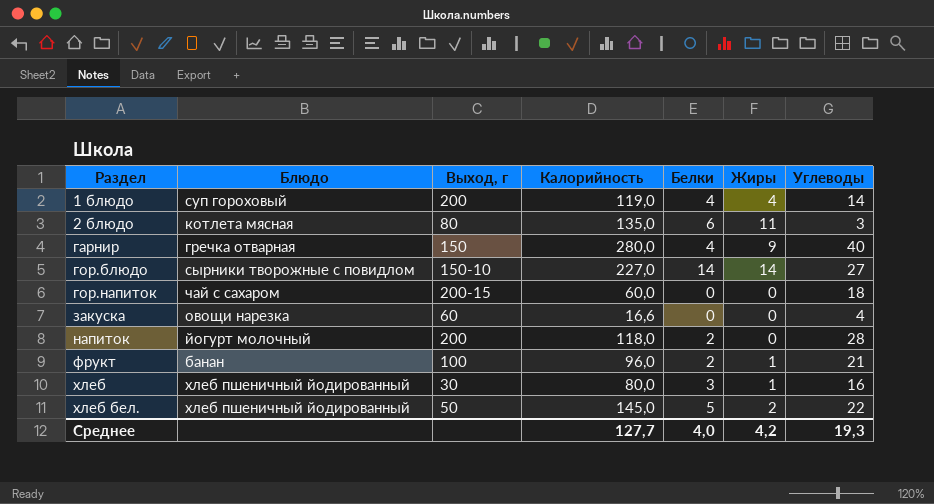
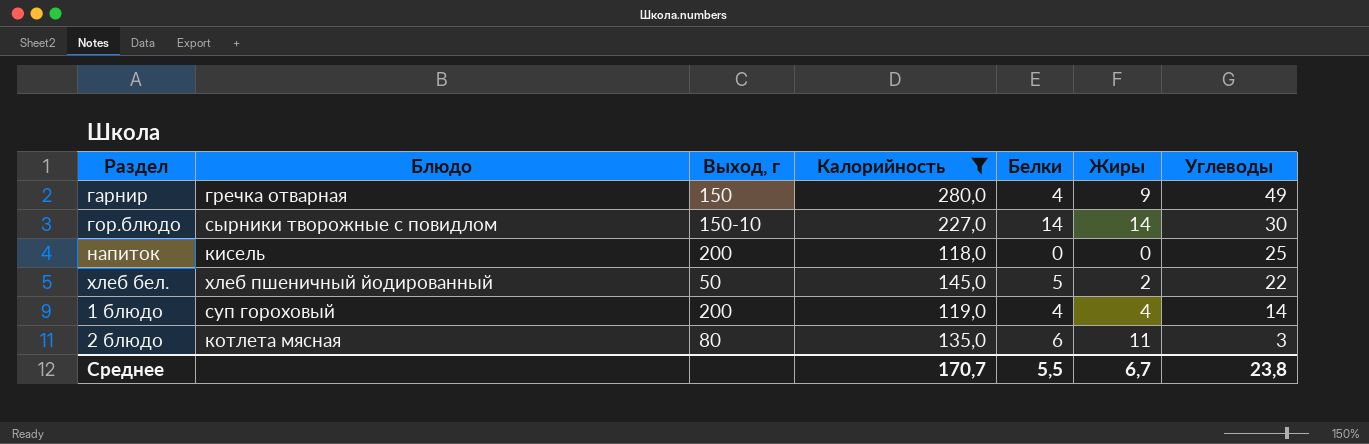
filter: none -> Калорийность >= 118,0
row order: Раздел ascending -> Углеводы descending
гарнир | Углеводы: 40 -> 49
гор.блюдо | Углеводы: 27 -> 30
напиток | Блюдо: йогурт молочный -> кисель
напиток | Белки: 2 -> 0
напиток | Углеводы: 28 -> 25
Среднее | Калорийность: 127,7 -> 170,7
Среднее | Белки: 4,0 -> 5,5
Среднее | Жиры: 4,2 -> 6,7
Среднее | Углеводы: 19,3 -> 23,8

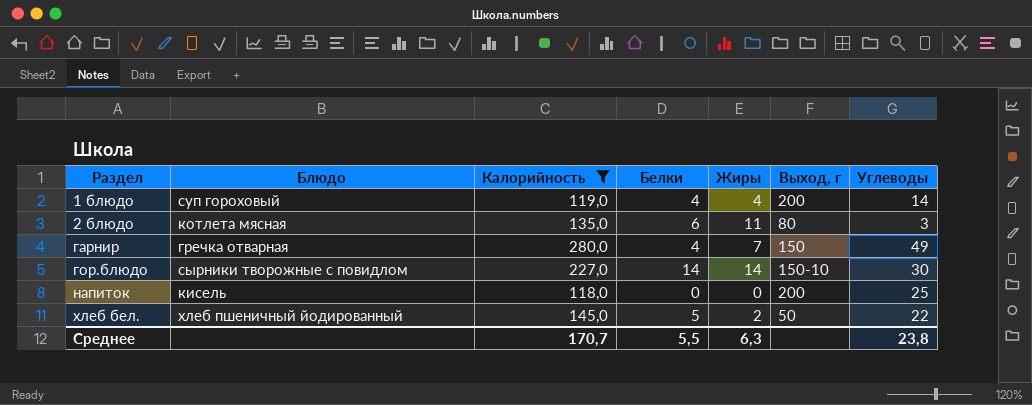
row order: Углеводы descending -> Раздел ascending
column Выход, г | position: 3 -> 6
гарнир | Жиры: 9 -> 7
Среднее | Жиры: 6,7 -> 6,3

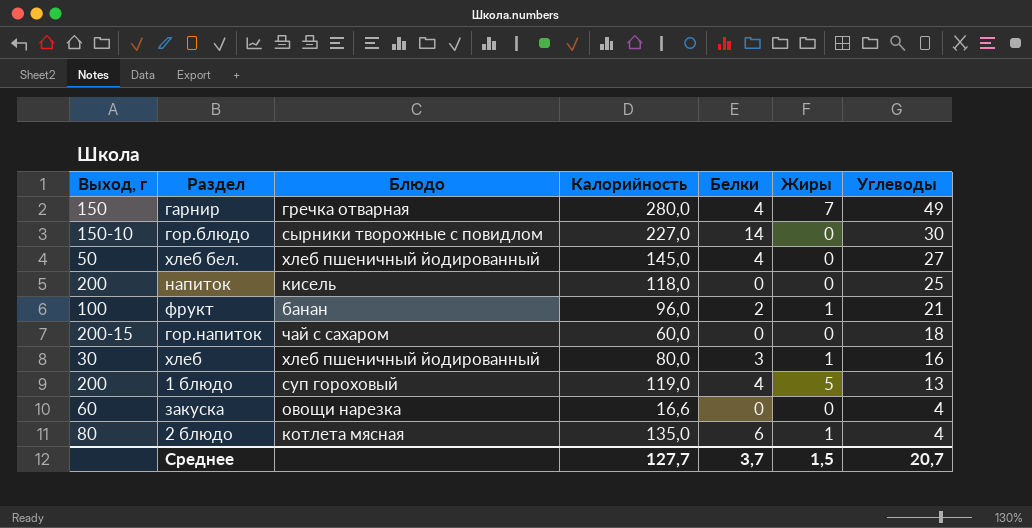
filter: Калорийность >= 118,0 -> none
row order: Раздел ascending -> Углеводы descending
column Выход, г | position: 6 -> 1
гор.блюдо | Жиры: 14 -> 0
хлеб бел. | Белки: 5 -> 4
хлеб бел. | Жиры: 2 -> 0
хлеб бел. | Углеводы: 22 -> 27
1 блюдо | Жиры: 4 -> 5
1 блюдо | Углеводы: 14 -> 13
2 блюдо | Жиры: 11 -> 1
2 блюдо | Углеводы: 3 -> 4
Среднее | Калорийность: 170,7 -> 127,7
Среднее | Белки: 5,5 -> 3,7
Среднее | Жиры: 6,3 -> 1,5
Среднее | Углеводы: 23,8 -> 20,7

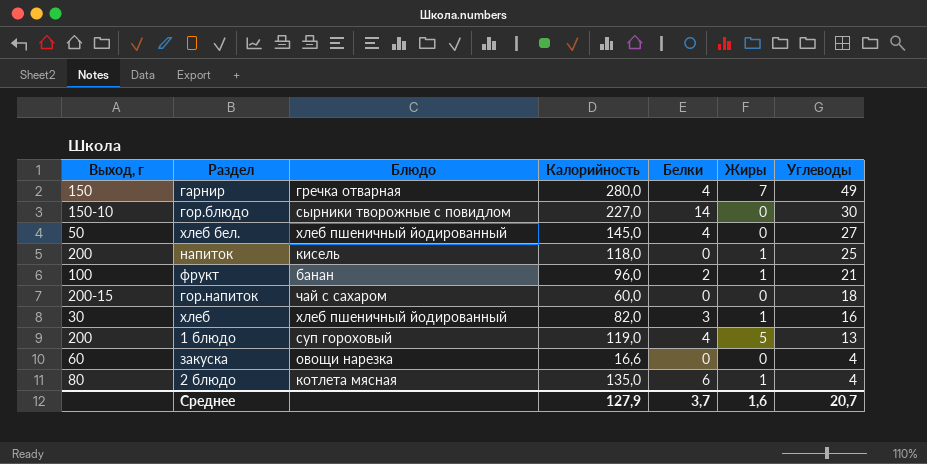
напиток | Жиры: 0 -> 1
хлеб | Калорийность: 80,0 -> 82,0
Среднее | Калорийность: 127,7 -> 127,9
Среднее | Жиры: 1,5 -> 1,6

